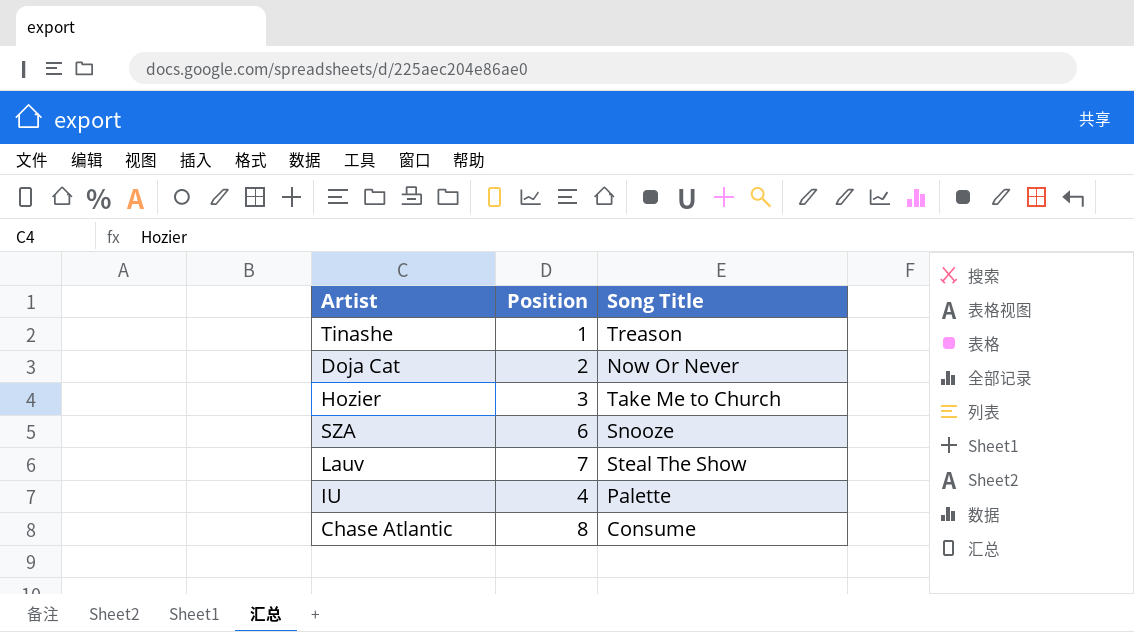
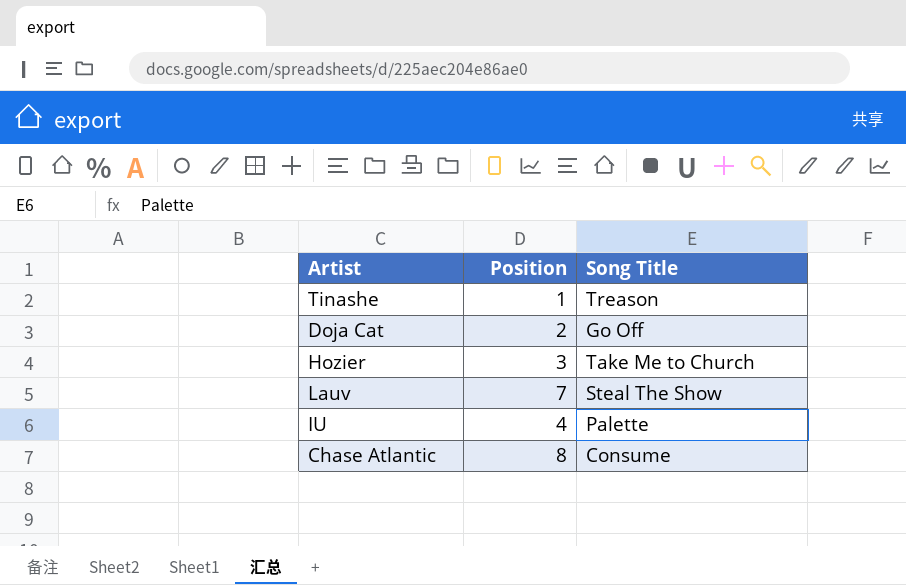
row SZA: 6 | Snooze -> none
Doja Cat | Song Title: Now Or Never -> Go Off

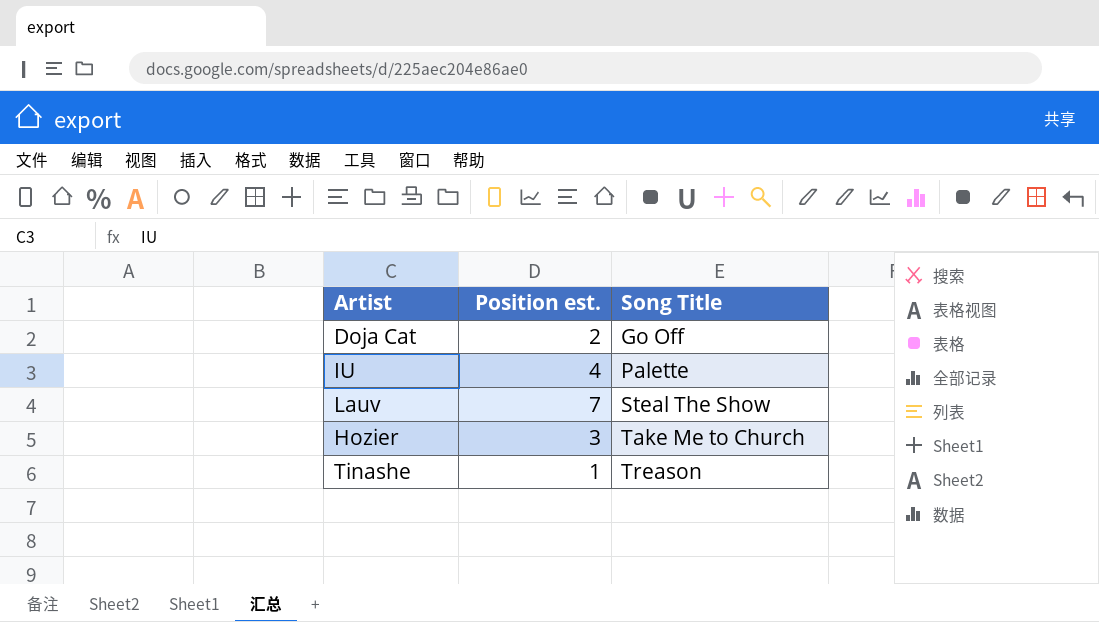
row order: none -> Song Title ascending
column name: Position -> Position est.
row Chase Atlantic: 8 | Consume -> none

